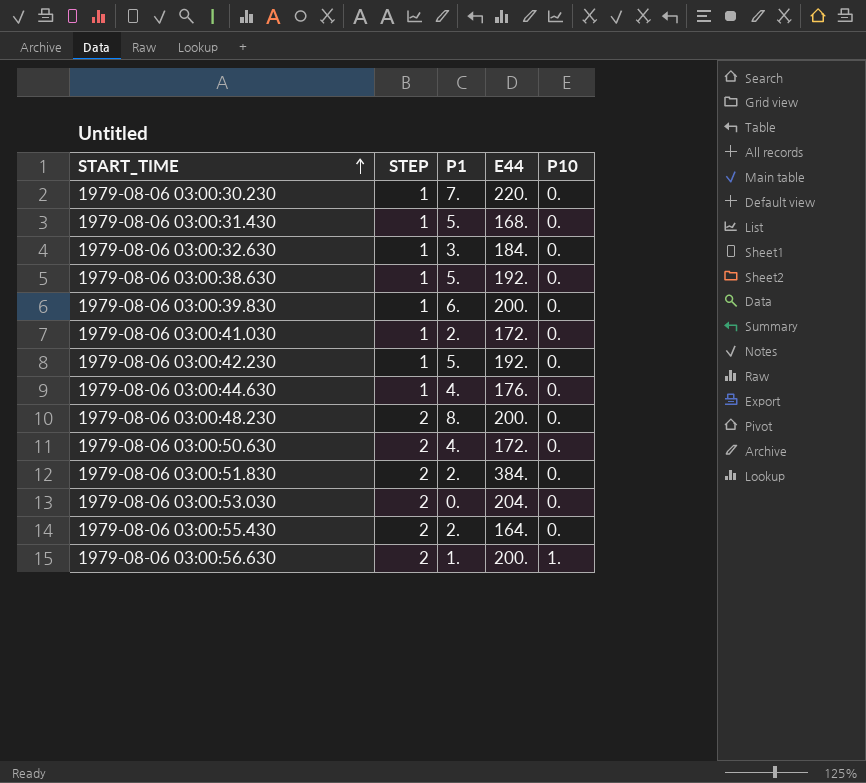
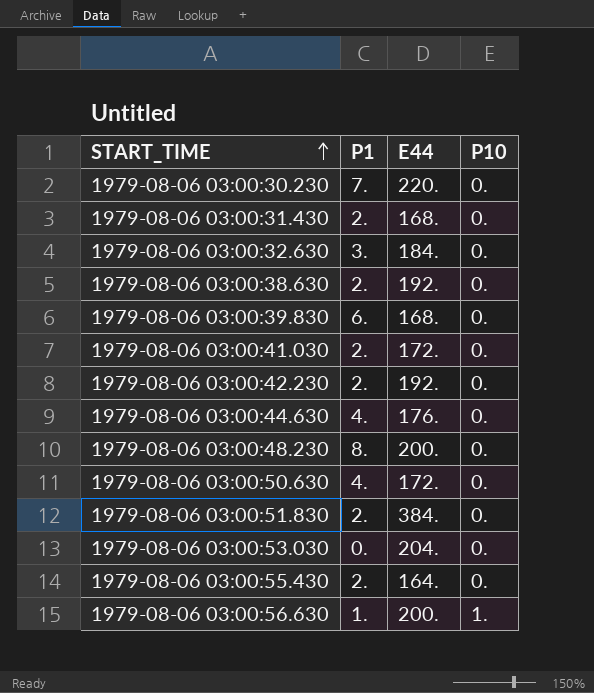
column STEP | position: 2 -> none
1979-08-06 03:00:31.430 | P1: 5. -> 2.
1979-08-06 03:00:38.630 | P1: 5. -> 2.
1979-08-06 03:00:39.830 | E44: 200. -> 168.
1979-08-06 03:00:42.230 | P1: 5. -> 2.

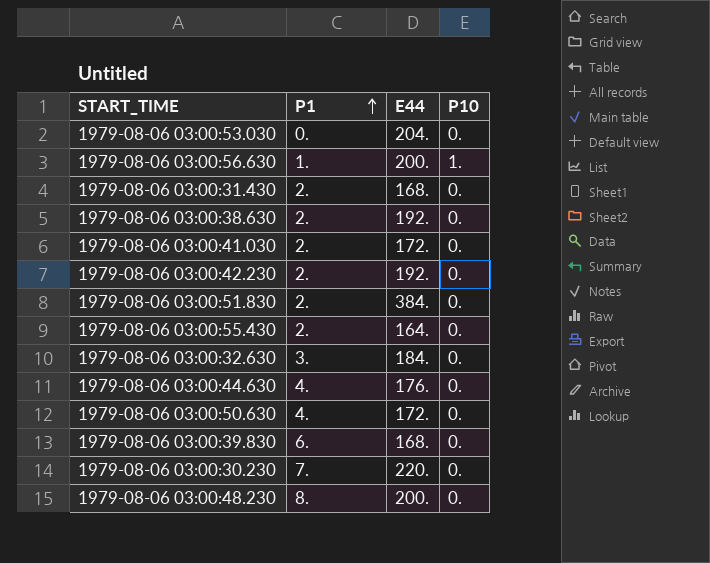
row order: START_TIME ascending -> P1 ascending

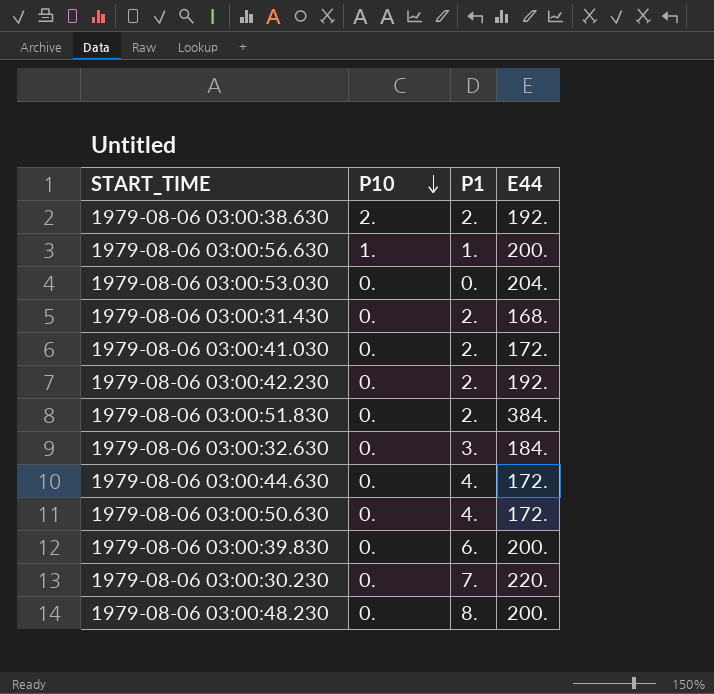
row order: P1 ascending -> P10 descending
column P10 | position: 4 -> 2
row 1979-08-06 03:00:55.430: 2. | 164. | 0. -> none
1979-08-06 03:00:38.630 | P10: 0. -> 2.
1979-08-06 03:00:44.630 | E44: 176. -> 172.
1979-08-06 03:00:39.830 | E44: 168. -> 200.

